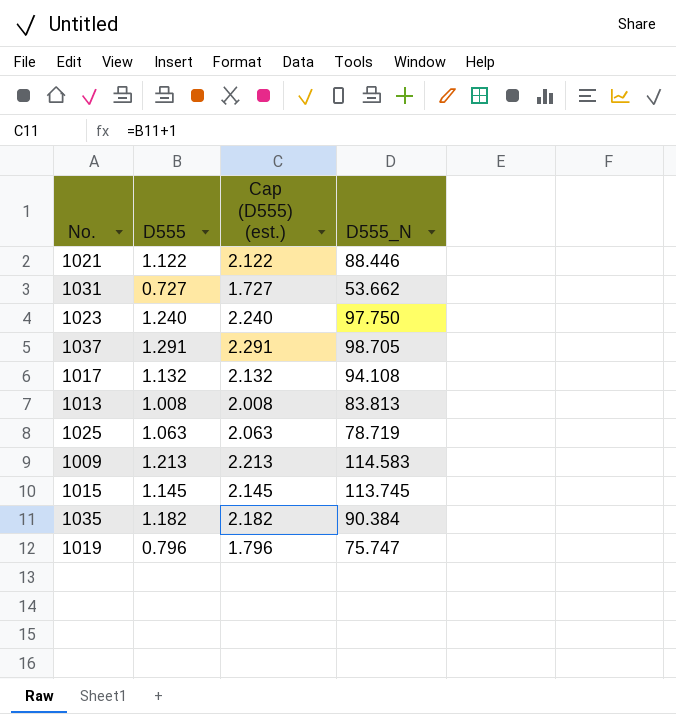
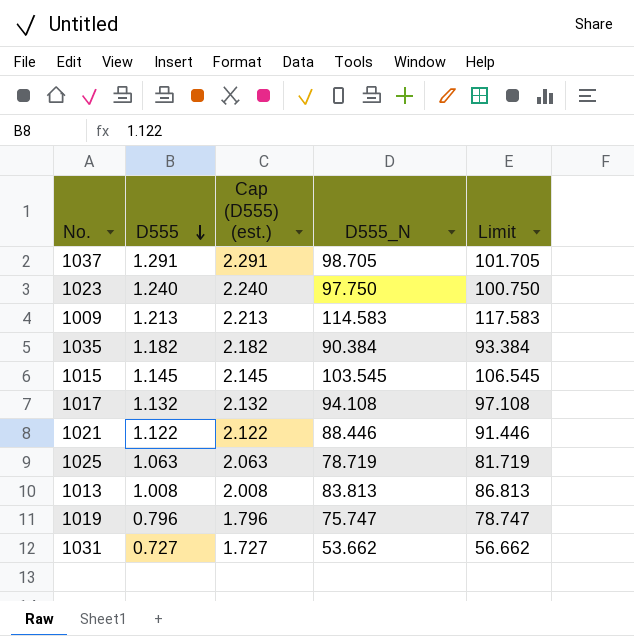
row order: none -> D555 descending
column Limit | formula: none -> [D555_N] + 3
1015 | D555_N: 113.745 -> 103.545

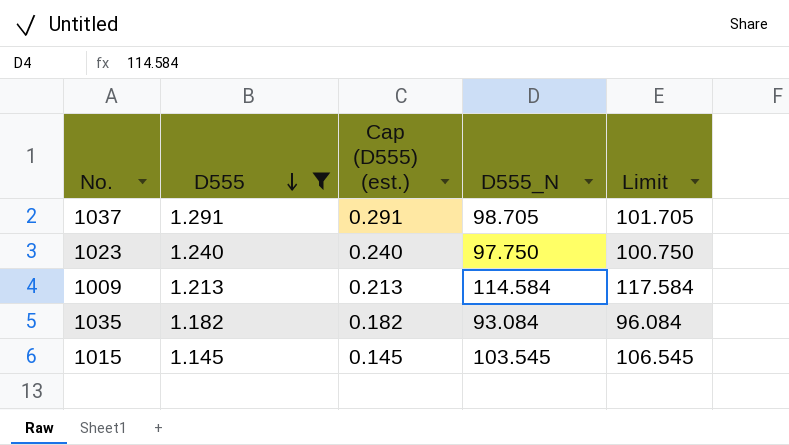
filter: none -> D555 >= 1.145
column Cap (D555) (est.) | formula: [D555] + 1 -> [D555] - 1
1009 | D555_N: 114.583 -> 114.584
1009 | Limit: 117.583 -> 117.584
1035 | D555_N: 90.384 -> 93.084
1035 | Limit: 93.384 -> 96.084

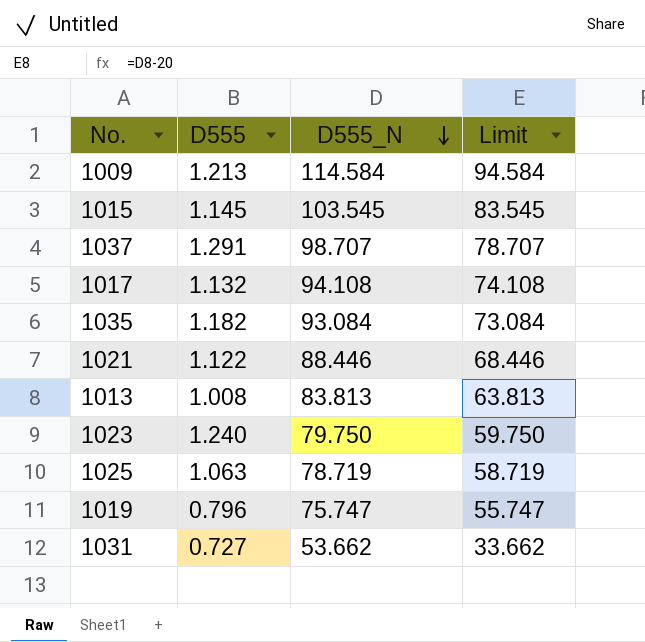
filter: D555 >= 1.145 -> none
row order: D555 descending -> D555_N descending
column Cap (D555) (est.) | formula: [D555] - 1 -> none
column Limit | formula: [D555_N] + 3 -> [D555_N] - 20
1037 | D555_N: 98.705 -> 98.707
1023 | D555_N: 97.750 -> 79.750

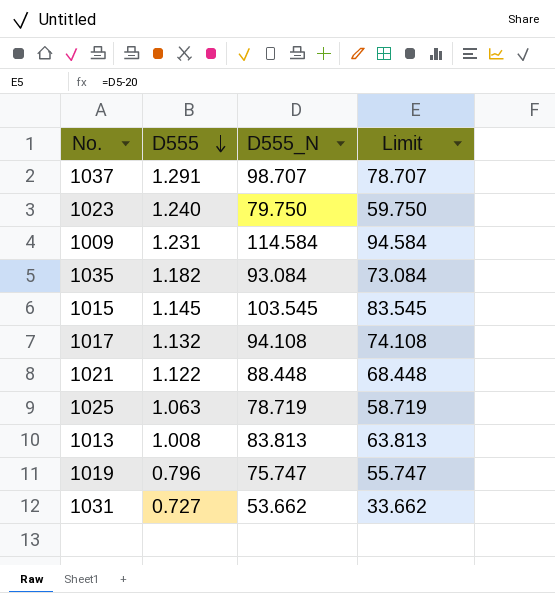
row order: D555_N descending -> D555 descending
1009 | D555: 1.213 -> 1.231
1021 | D555_N: 88.446 -> 88.448
1021 | Limit: 68.446 -> 68.448

